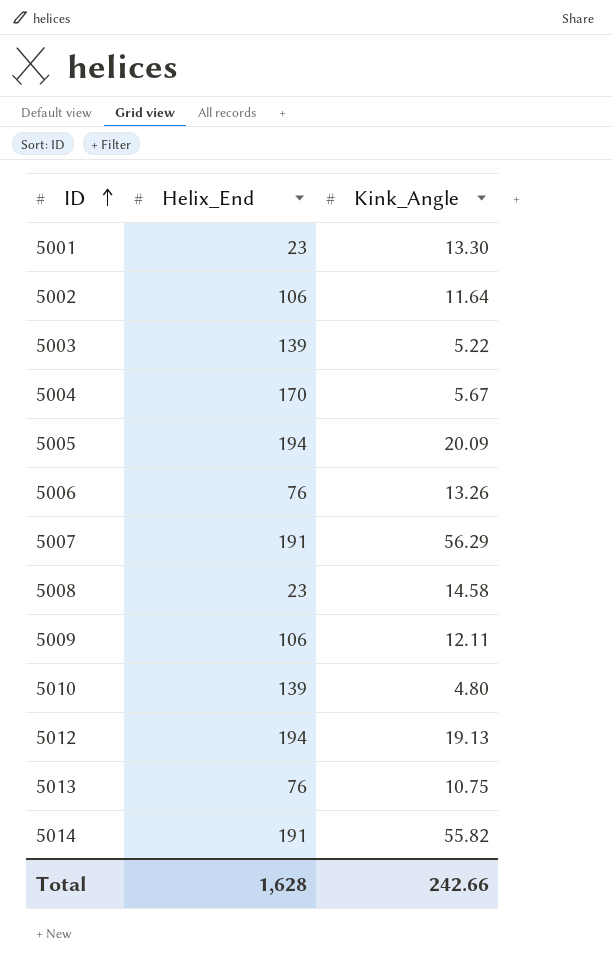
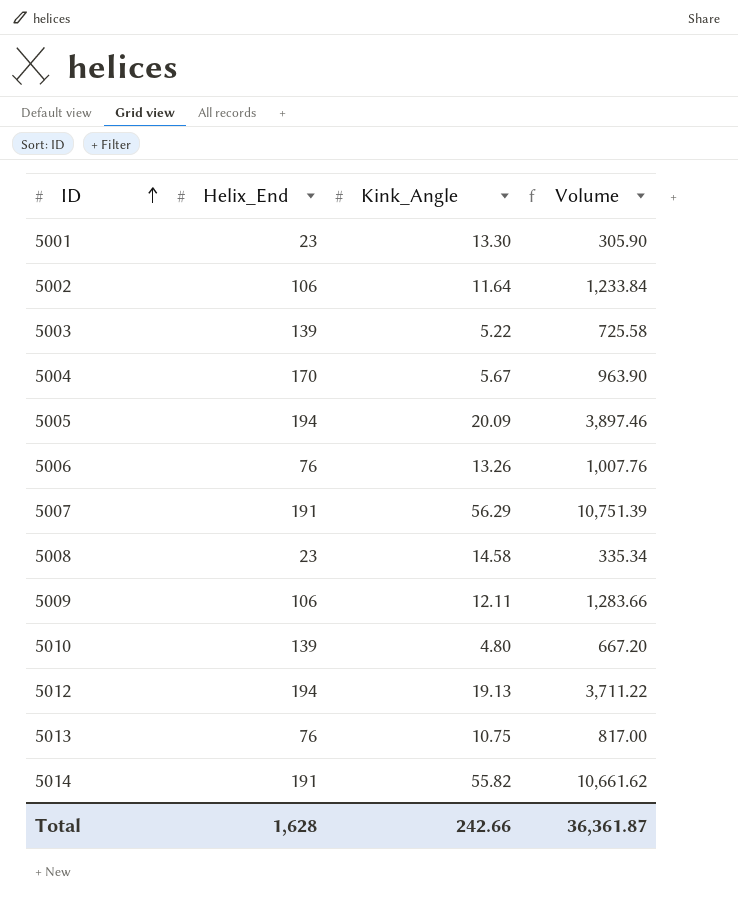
column Volume | formula: none -> [Helix_End] * [Kink_Angle]

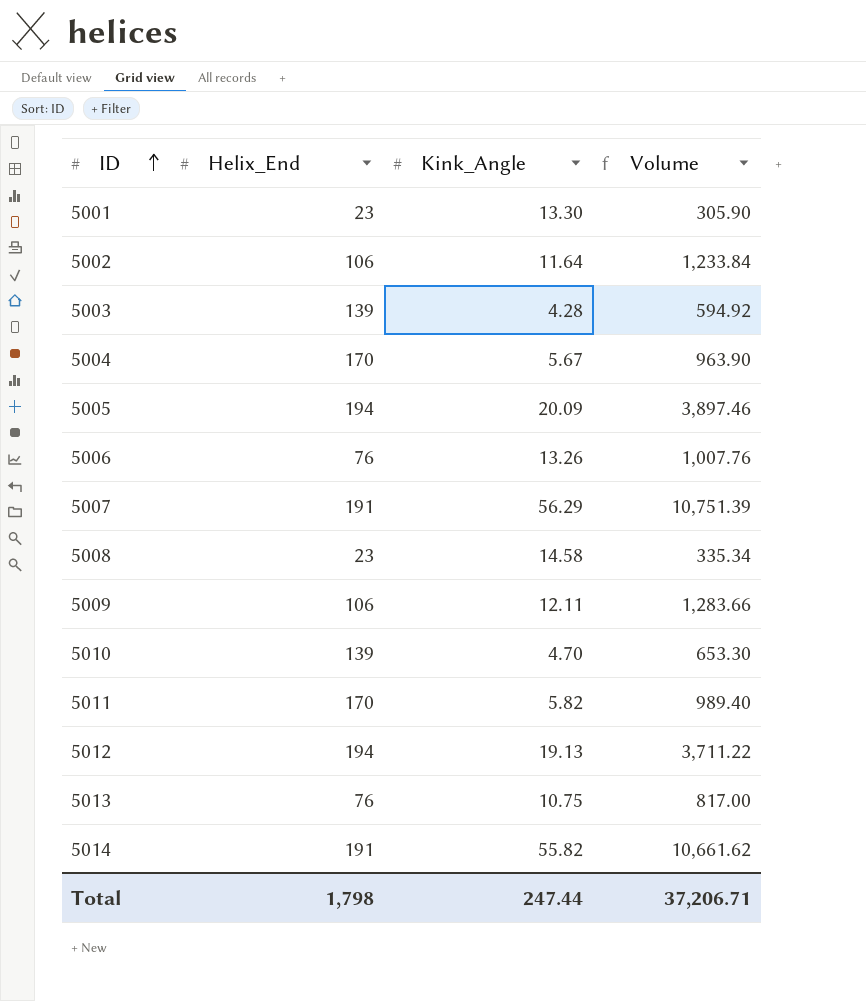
5003 | Kink_Angle: 5.22 -> 4.28
5003 | Volume: 725.58 -> 594.92
5010 | Kink_Angle: 4.80 -> 4.70
5010 | Volume: 667.20 -> 653.30
row 5011: none -> 170 | 5.82 | 989.40
Total | Helix_End: 1,628 -> 1,798
Total | Kink_Angle: 242.66 -> 247.44
Total | Volume: 36,361.87 -> 37,206.71

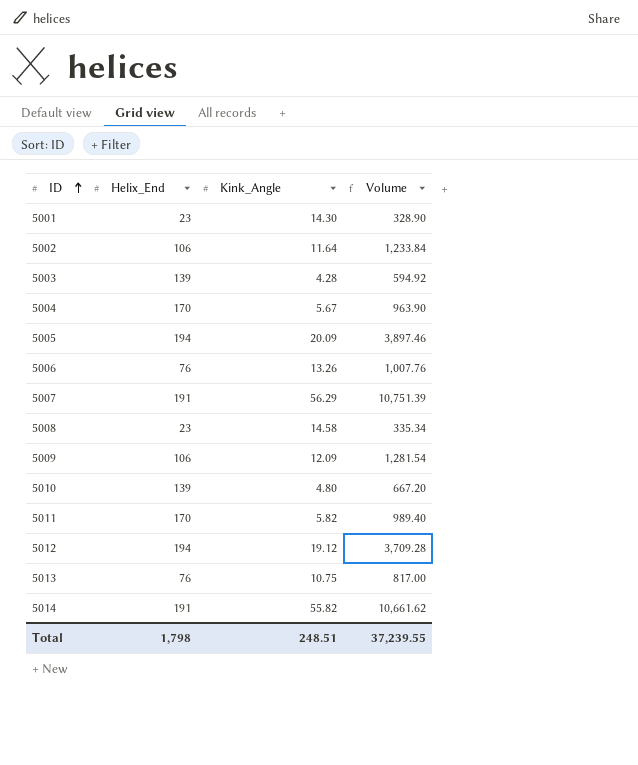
5001 | Kink_Angle: 13.30 -> 14.30
5001 | Volume: 305.90 -> 328.90
5009 | Kink_Angle: 12.11 -> 12.09
5009 | Volume: 1,283.66 -> 1,281.54
5010 | Kink_Angle: 4.70 -> 4.80
5010 | Volume: 653.30 -> 667.20
5012 | Kink_Angle: 19.13 -> 19.12
5012 | Volume: 3,711.22 -> 3,709.28
Total | Kink_Angle: 247.44 -> 248.51
Total | Volume: 37,206.71 -> 37,239.55

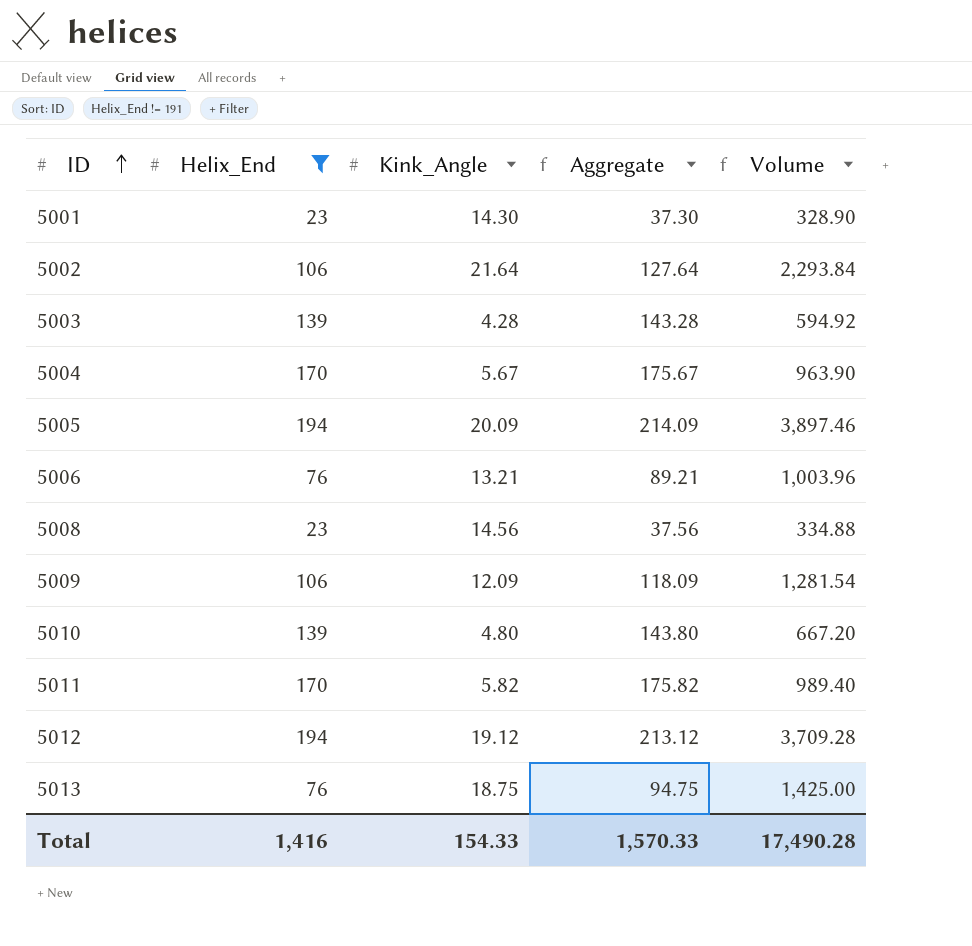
filter: none -> Helix_End != 191
column Aggregate | formula: none -> [Helix_End] + [Kink_Angle]
5002 | Kink_Angle: 11.64 -> 21.64
5002 | Volume: 1,233.84 -> 2,293.84
5006 | Kink_Angle: 13.26 -> 13.21
5006 | Volume: 1,007.76 -> 1,003.96
5008 | Kink_Angle: 14.58 -> 14.56
5008 | Volume: 335.34 -> 334.88
5013 | Kink_Angle: 10.75 -> 18.75
5013 | Volume: 817.00 -> 1,425.00
Total | Helix_End: 1,798 -> 1,416
Total | Kink_Angle: 248.51 -> 154.33
Total | Volume: 37,239.55 -> 17,490.28

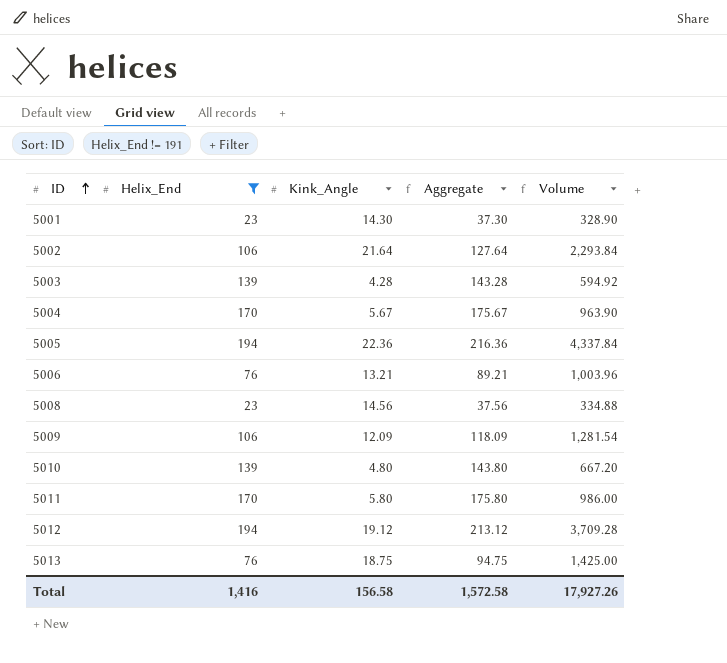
5005 | Kink_Angle: 20.09 -> 22.36
5005 | Aggregate: 214.09 -> 216.36
5005 | Volume: 3,897.46 -> 4,337.84
5011 | Kink_Angle: 5.82 -> 5.80
5011 | Aggregate: 175.82 -> 175.80
5011 | Volume: 989.40 -> 986.00
Total | Kink_Angle: 154.33 -> 156.58
Total | Aggregate: 1,570.33 -> 1,572.58
Total | Volume: 17,490.28 -> 17,927.26

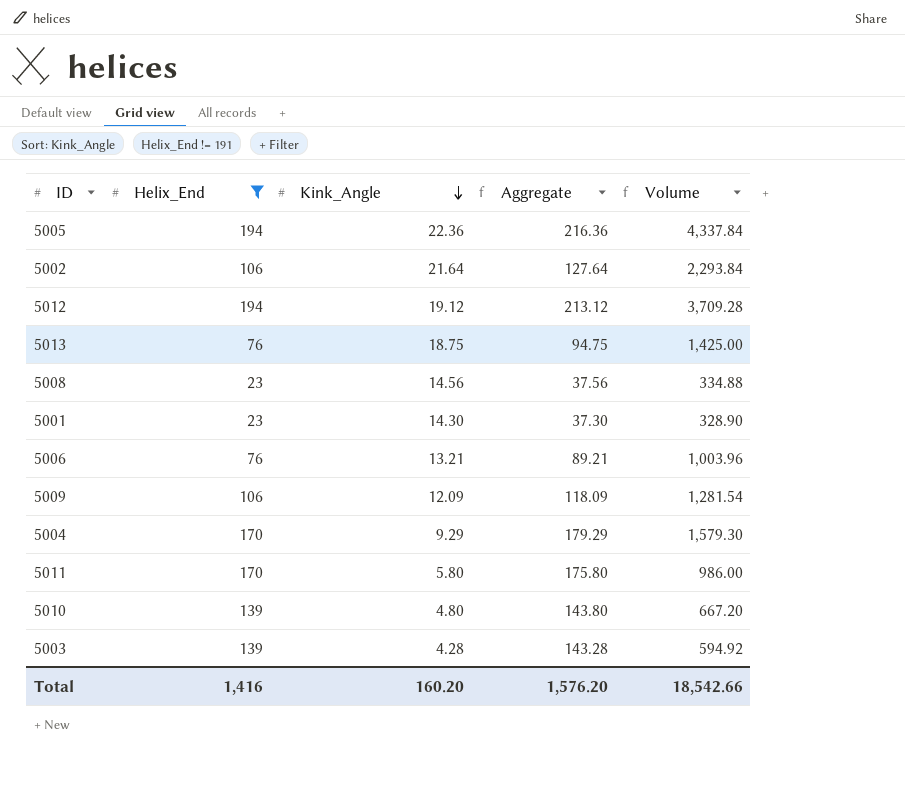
row order: ID ascending -> Kink_Angle descending
5004 | Kink_Angle: 5.67 -> 9.29
5004 | Aggregate: 175.67 -> 179.29
5004 | Volume: 963.90 -> 1,579.30
Total | Kink_Angle: 156.58 -> 160.20
Total | Aggregate: 1,572.58 -> 1,576.20
Total | Volume: 17,927.26 -> 18,542.66

